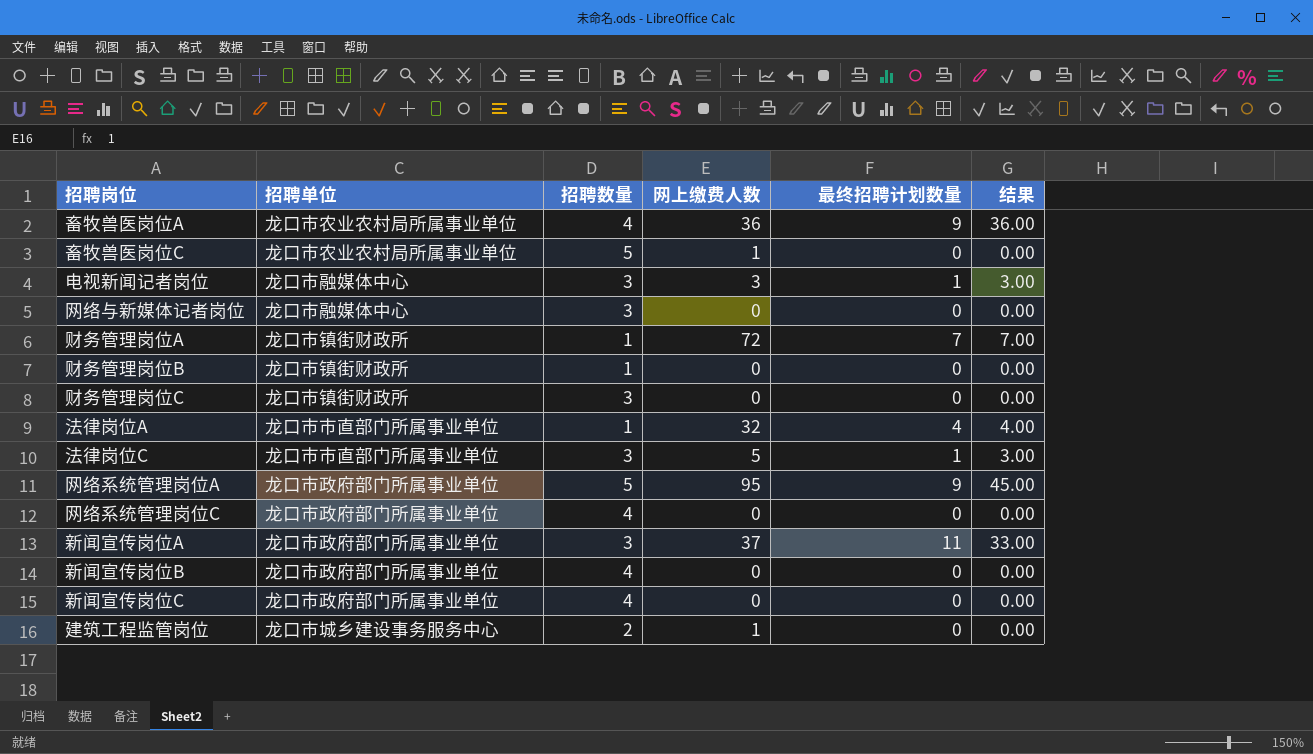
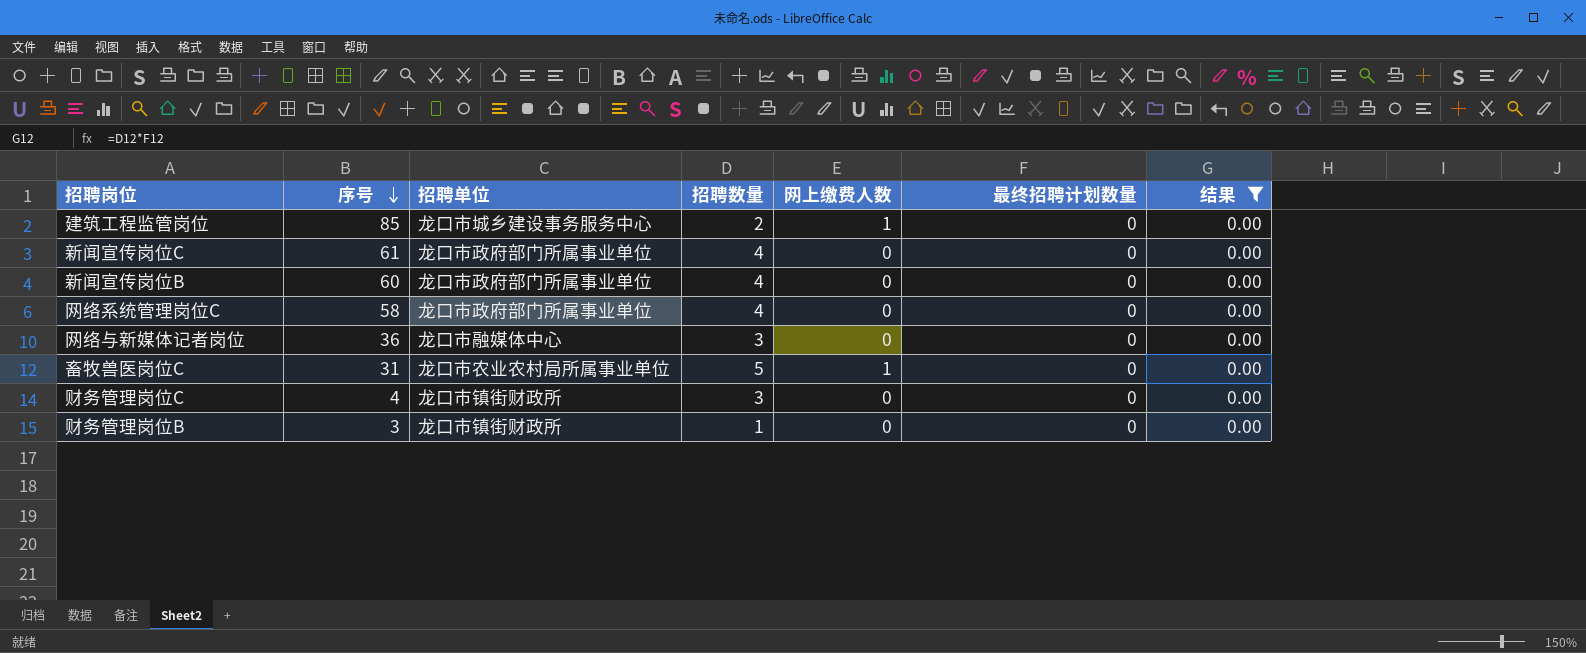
filter: none -> 结果 = 0.00
row order: none -> 序号 descending
column 序号 | position: none -> 2

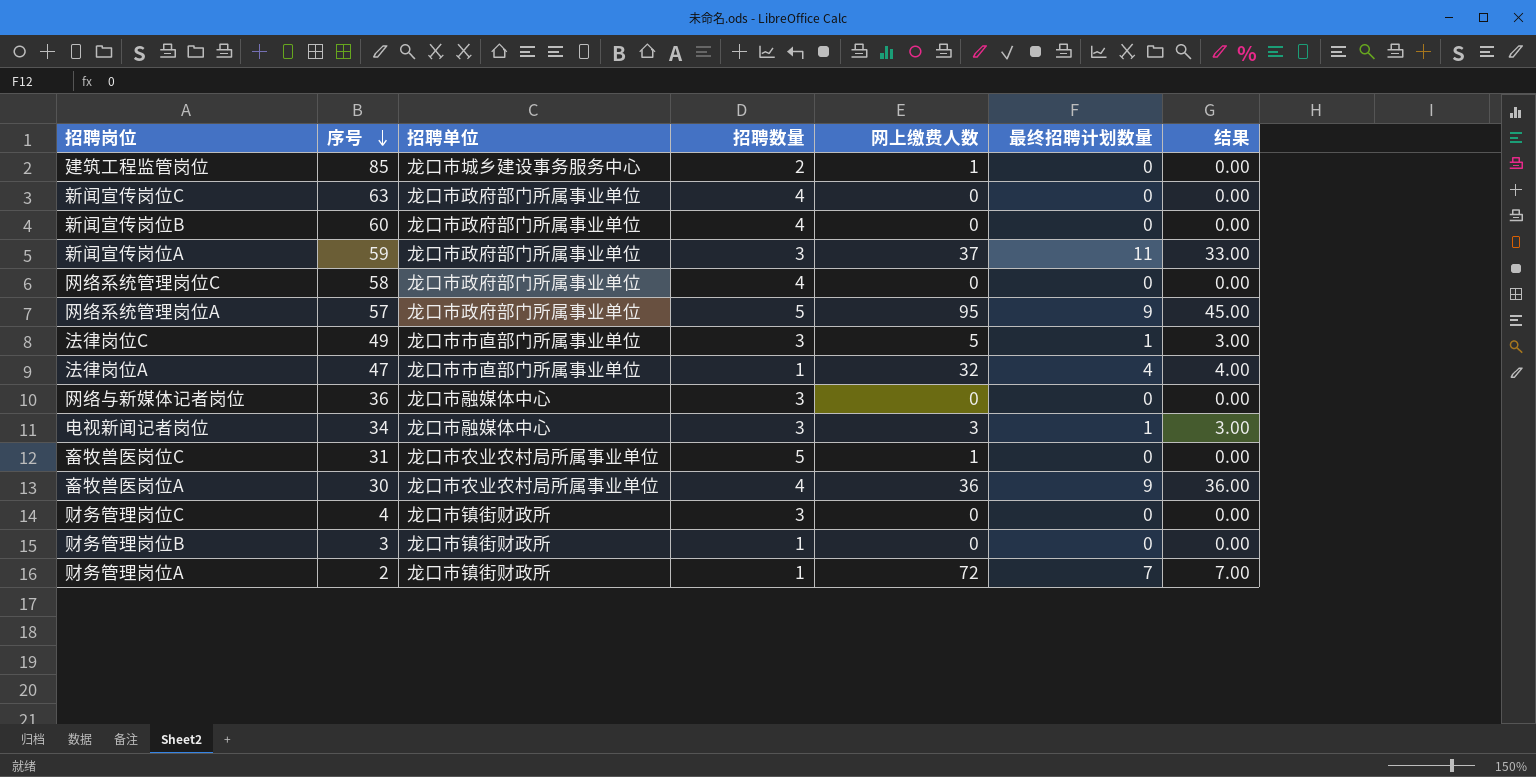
filter: 结果 = 0.00 -> none
新闻宣传岗位C | 序号: 61 -> 63

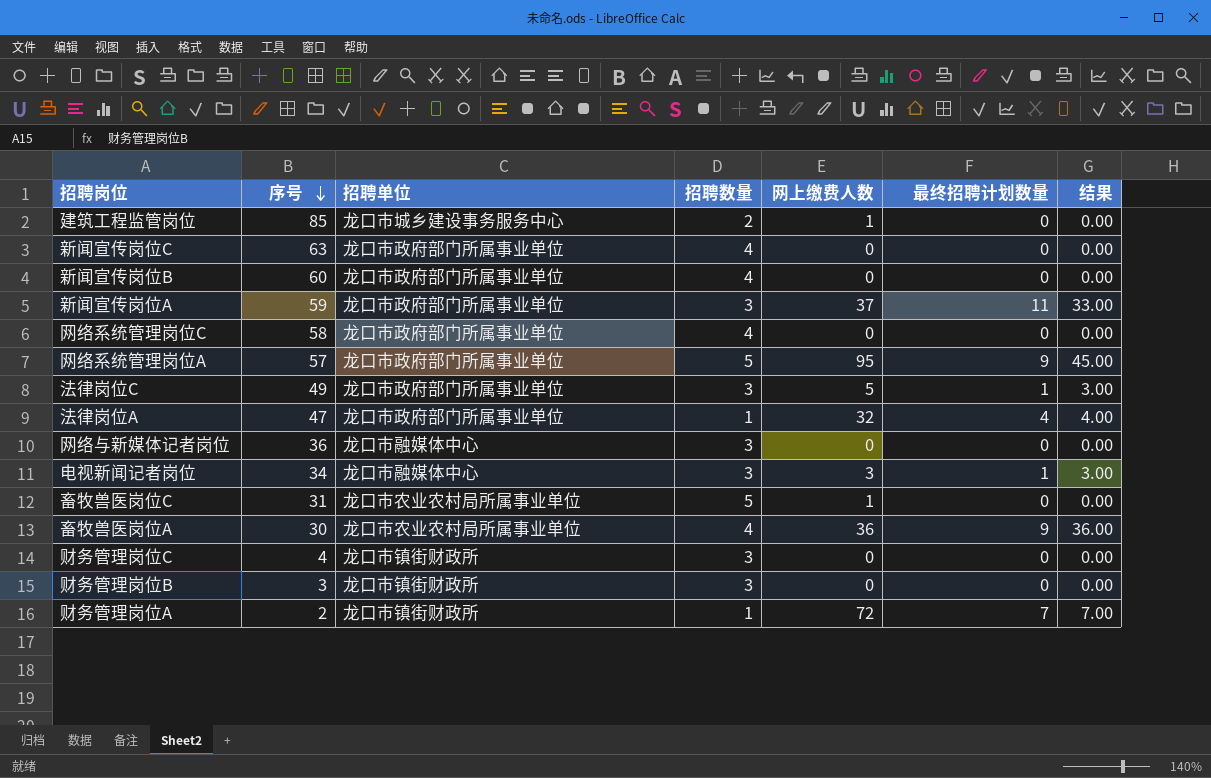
法律岗位C | 招聘单位: 龙口市市直部门所属事业单位 -> 龙口市政府部门所属事业单位
法律岗位A | 招聘单位: 龙口市市直部门所属事业单位 -> 龙口市政府部门所属事业单位
财务管理岗位B | 招聘数量: 1 -> 3

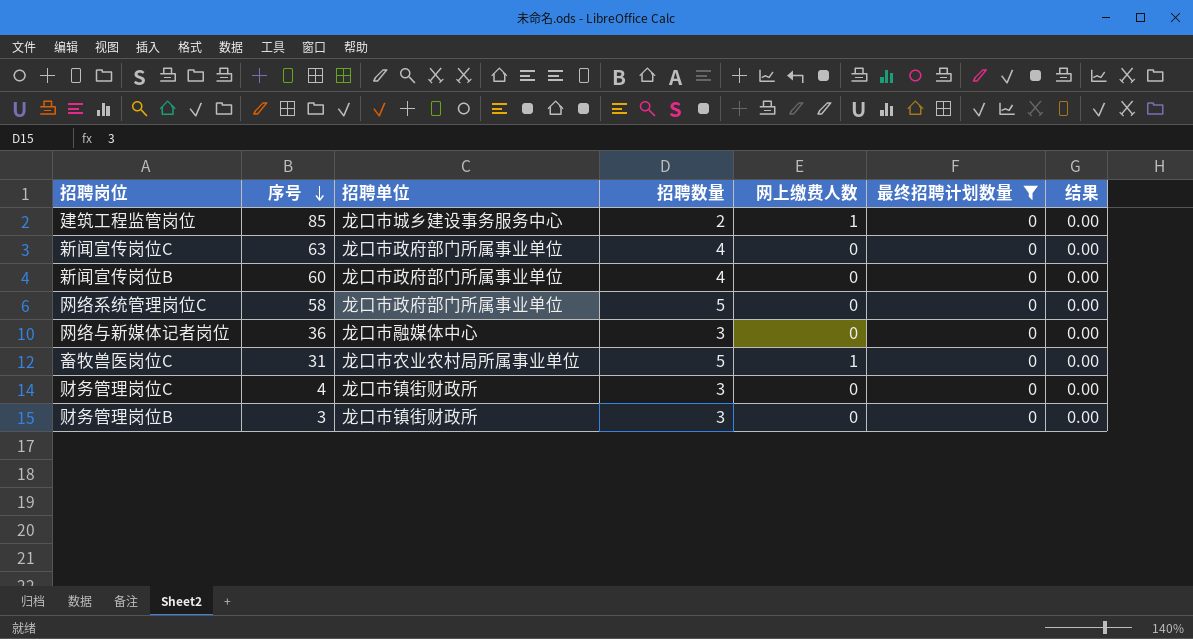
filter: none -> 最终招聘计划数量 = 0
网络系统管理岗位C | 招聘数量: 4 -> 5

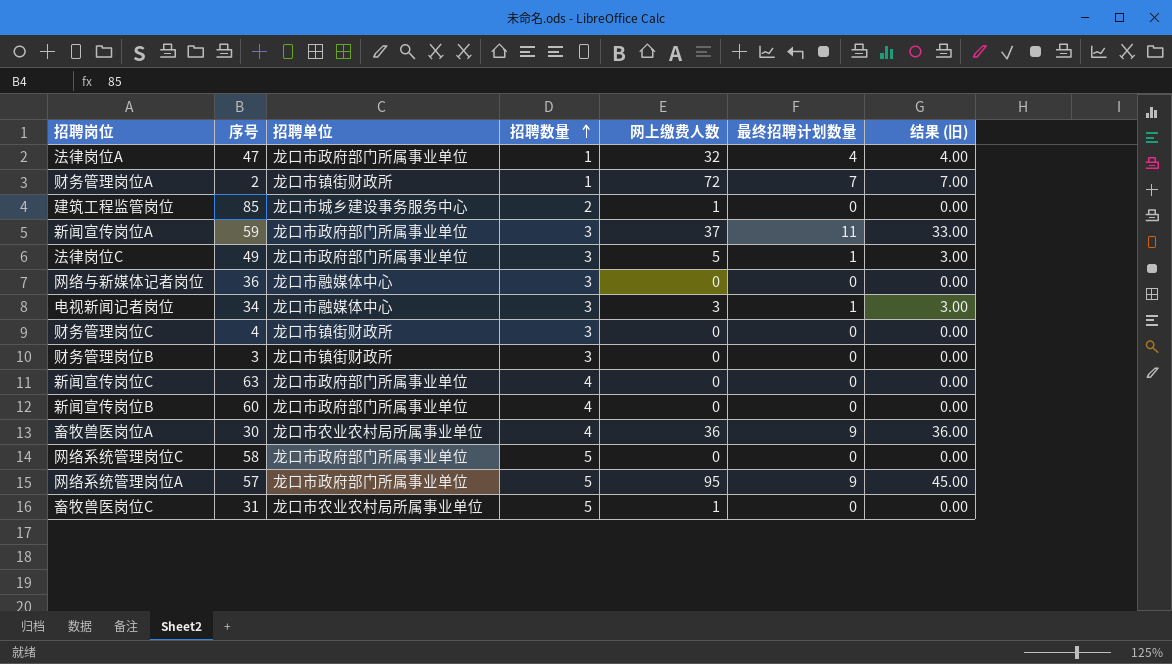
filter: 最终招聘计划数量 = 0 -> none
row order: 序号 descending -> 招聘数量 ascending
column name: 结果 -> 结果 (旧)

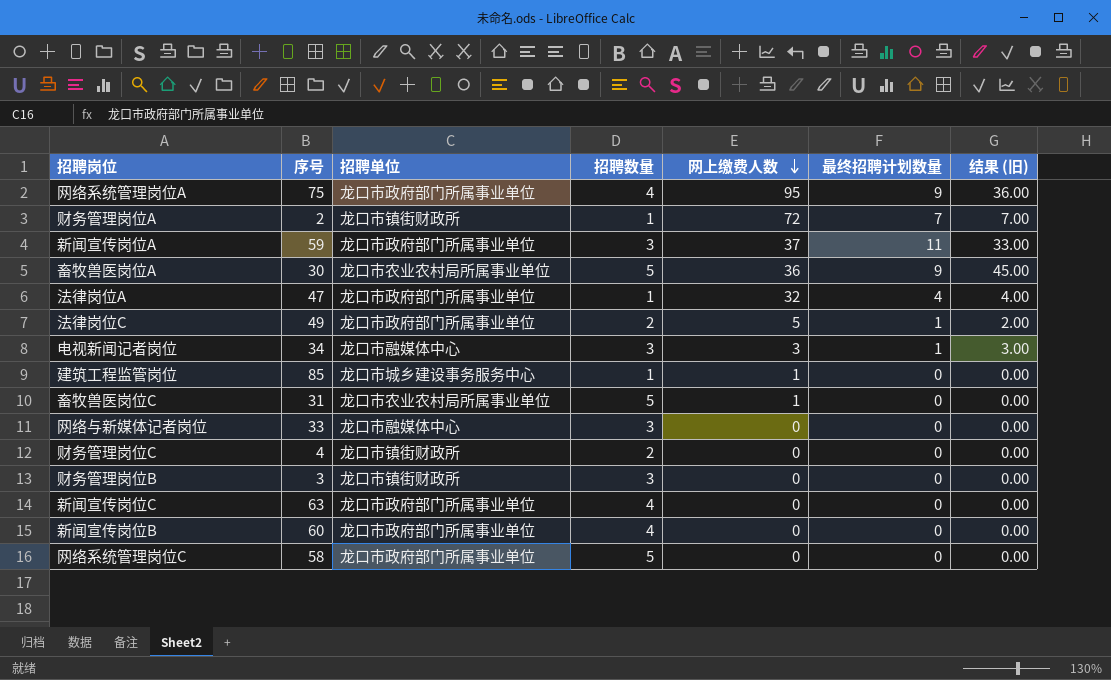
row order: 招聘数量 ascending -> 网上缴费人数 descending
网络系统管理岗位A | 序号: 57 -> 75
网络系统管理岗位A | 招聘数量: 5 -> 4
网络系统管理岗位A | 结果 (旧): 45.00 -> 36.00
畜牧兽医岗位A | 招聘数量: 4 -> 5
畜牧兽医岗位A | 结果 (旧): 36.00 -> 45.00
法律岗位C | 招聘数量: 3 -> 2
法律岗位C | 结果 (旧): 3.00 -> 2.00
建筑工程监管岗位 | 招聘数量: 2 -> 1
网络与新媒体记者岗位 | 序号: 36 -> 33
财务管理岗位C | 招聘数量: 3 -> 2

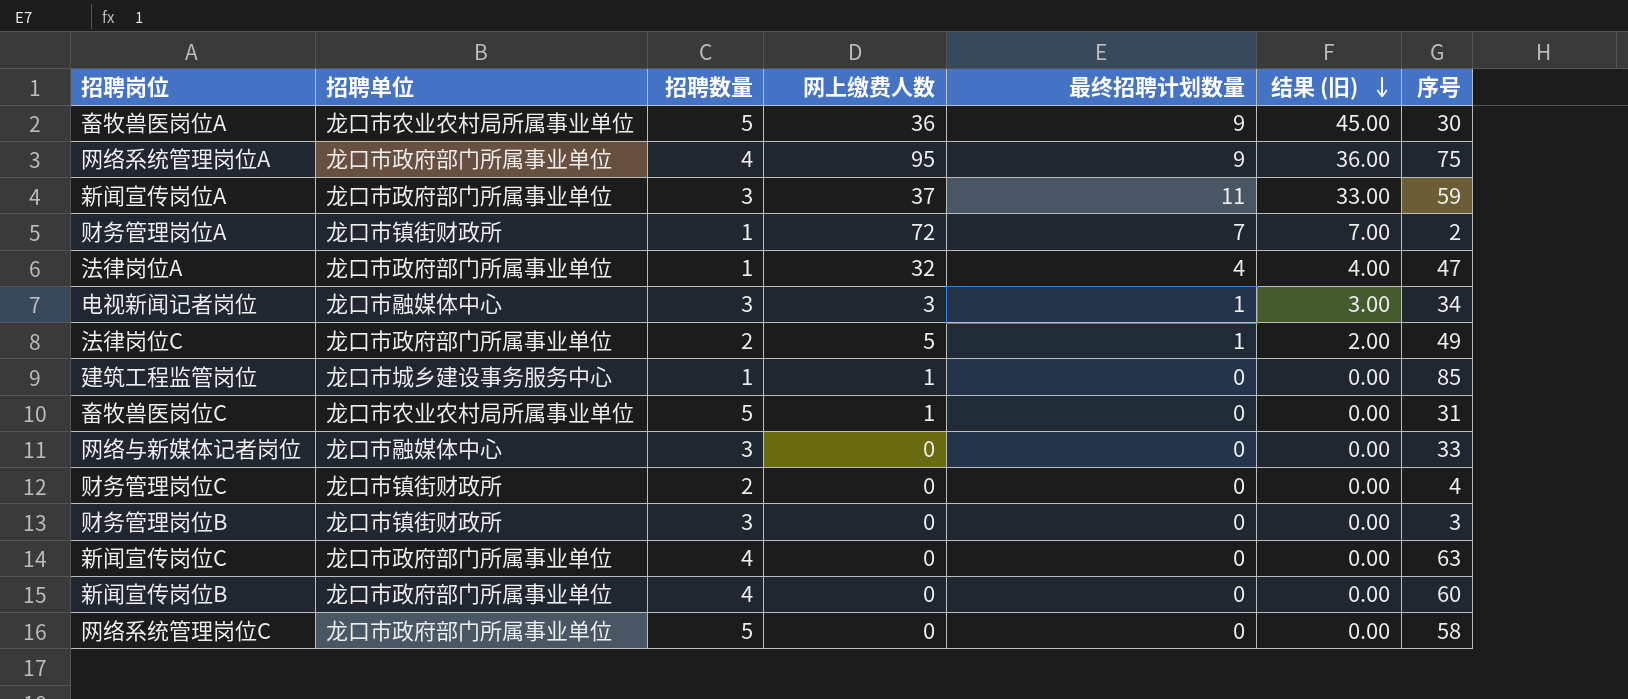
row order: 网上缴费人数 descending -> 结果 (旧) descending
column 序号 | position: 2 -> 7

